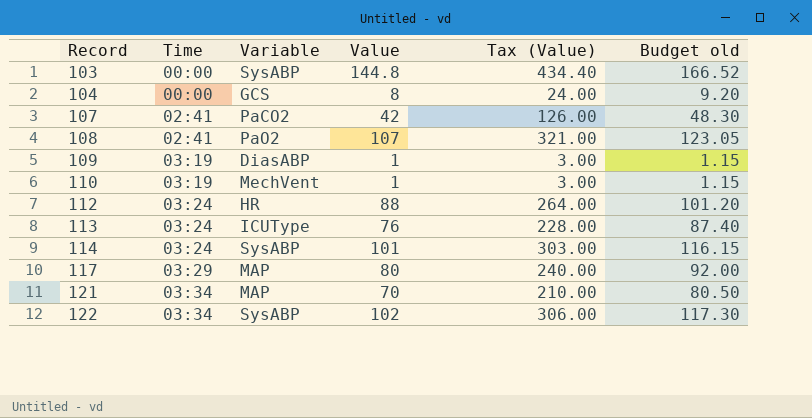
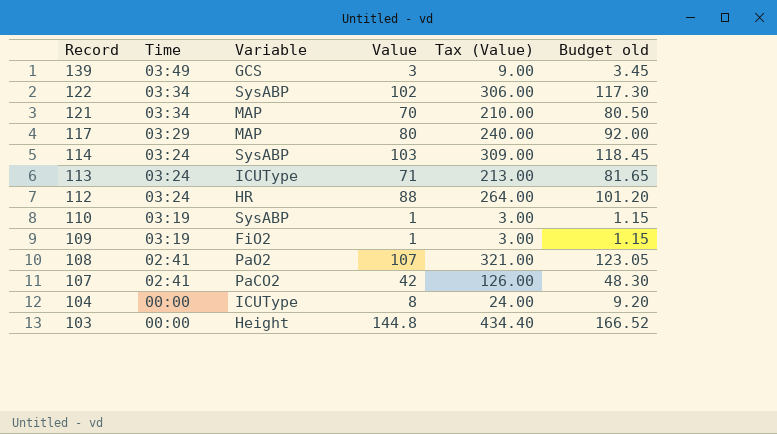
row order: Record ascending -> Record descending
row 139: none -> 03:49 | GCS | 3 | 9.00 | 3.45
114 | Value: 101 -> 103
114 | Tax (Value): 303.00 -> 309.00
114 | Budget old: 116.15 -> 118.45
113 | Value: 76 -> 71
113 | Tax (Value): 228.00 -> 213.00
113 | Budget old: 87.40 -> 81.65
110 | Variable: MechVent -> SysABP
109 | Variable: DiasABP -> FiO2
104 | Variable: GCS -> ICUType
103 | Variable: SysABP -> Height

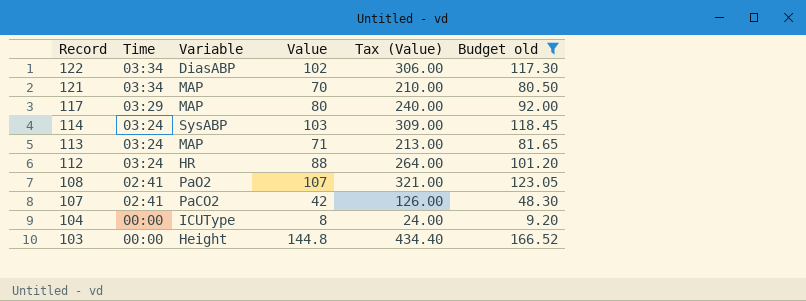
filter: none -> Budget old >= 9.20
122 | Variable: SysABP -> DiasABP
113 | Variable: ICUType -> MAP

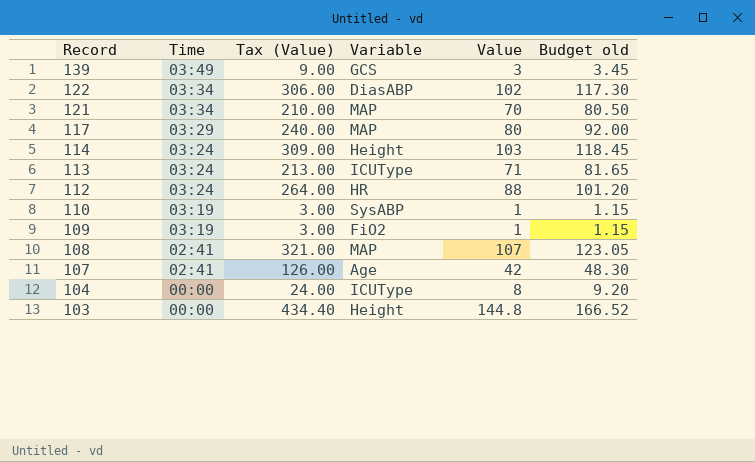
filter: Budget old >= 9.20 -> none
column Tax (Value) | position: 5 -> 3
114 | Variable: SysABP -> Height
113 | Variable: MAP -> ICUType
108 | Variable: PaO2 -> MAP
107 | Variable: PaCO2 -> Age

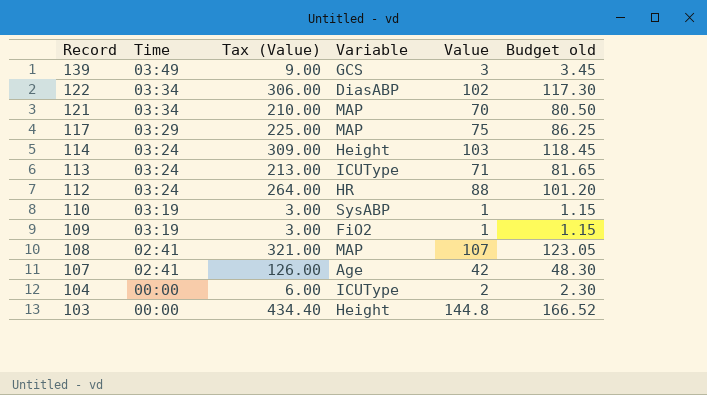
117 | Tax (Value): 240.00 -> 225.00
117 | Value: 80 -> 75
117 | Budget old: 92.00 -> 86.25
104 | Tax (Value): 24.00 -> 6.00
104 | Value: 8 -> 2
104 | Budget old: 9.20 -> 2.30

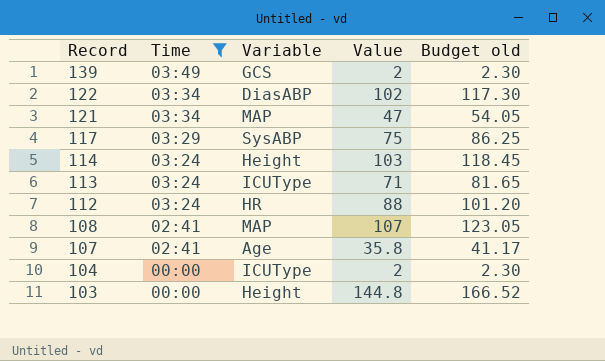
filter: none -> Time != 03:19
column Tax (Value) | formula: [Value] * 3 -> none
139 | Value: 3 -> 2
139 | Budget old: 3.45 -> 2.30
121 | Value: 70 -> 47
121 | Budget old: 80.50 -> 54.05
117 | Variable: MAP -> SysABP
107 | Value: 42 -> 35.8
107 | Budget old: 48.30 -> 41.17

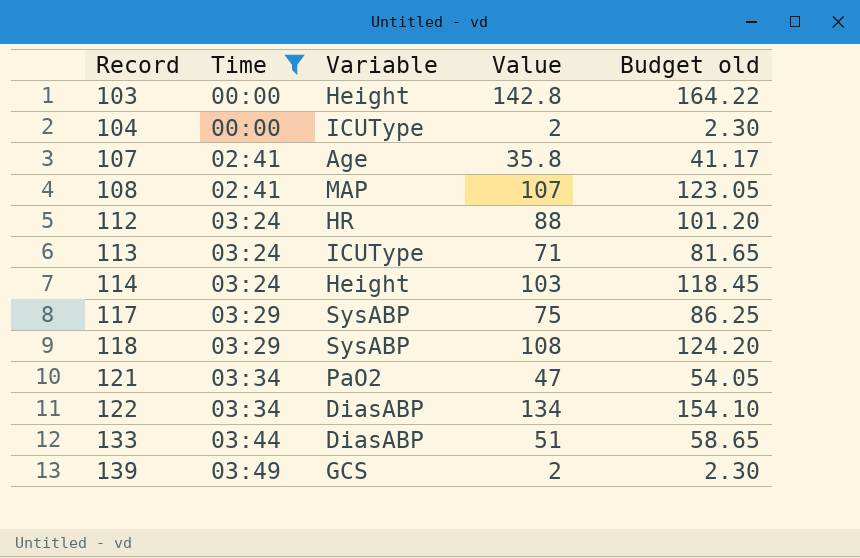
row order: Record descending -> Record ascending
103 | Value: 144.8 -> 142.8
103 | Budget old: 166.52 -> 164.22
row 118: none -> 03:29 | SysABP | 108 | 124.20
121 | Variable: MAP -> PaO2
122 | Value: 102 -> 134
122 | Budget old: 117.30 -> 154.10
row 133: none -> 03:44 | DiasABP | 51 | 58.65

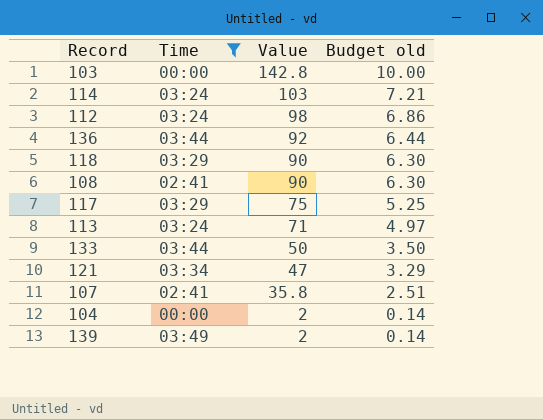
row order: Record ascending -> Value descending
column Variable | position: 3 -> none
column Budget old | formula: [Value] * 1.15 -> [Value] * 0.07
row 122: 03:34 | DiasABP | 134 | 154.10 -> none
112 | Value: 88 -> 98
row 136: none -> 03:44 | 92 | 6.44
118 | Value: 108 -> 90
108 | Value: 107 -> 90
133 | Value: 51 -> 50

